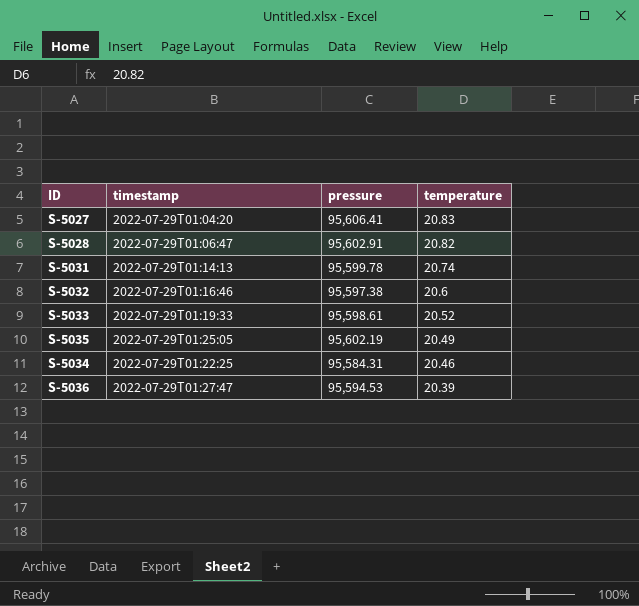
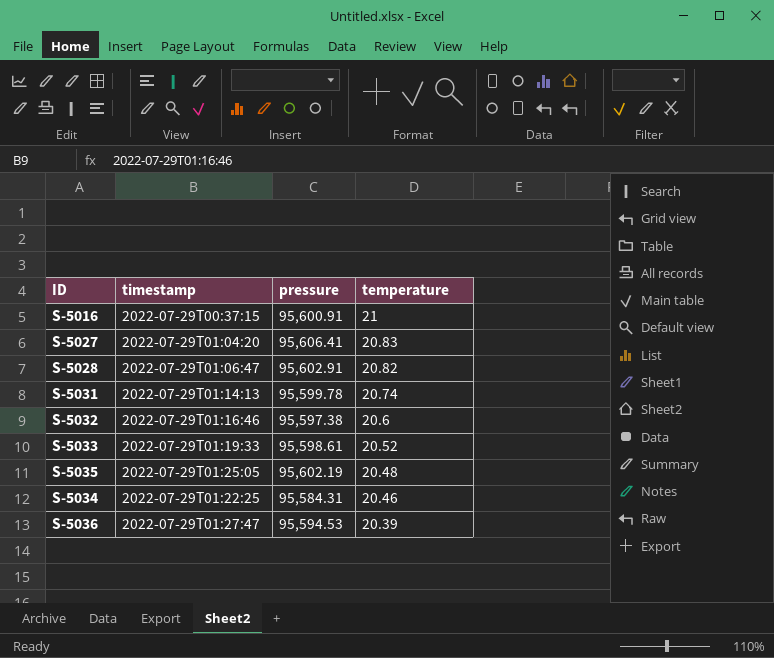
row S-5016: none -> 2022-07-29T00:37:15 | 95,600.91 | 21
S-5035 | temperature: 20.49 -> 20.48

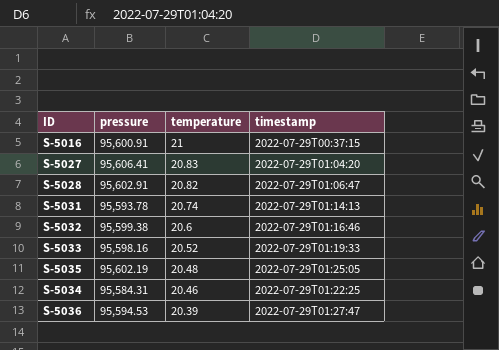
column timestamp | position: 2 -> 4
S-5031 | pressure: 95,599.78 -> 95,593.78
S-5032 | pressure: 95,597.38 -> 95,599.38
S-5033 | pressure: 95,598.61 -> 95,598.16

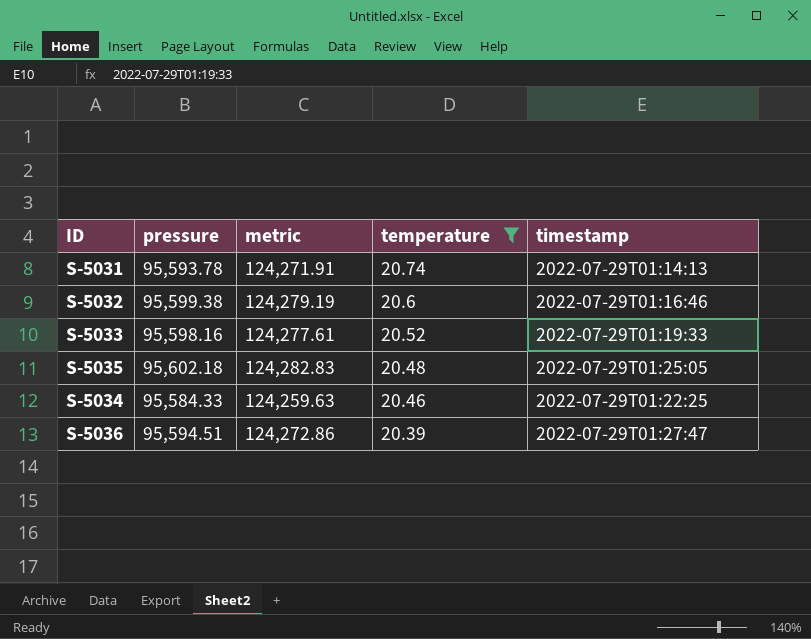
filter: none -> temperature <= 20.74
column metric | formula: none -> [pressure] * 1.3
S-5035 | pressure: 95,602.19 -> 95,602.18
S-5034 | pressure: 95,584.31 -> 95,584.33
S-5036 | pressure: 95,594.53 -> 95,594.51

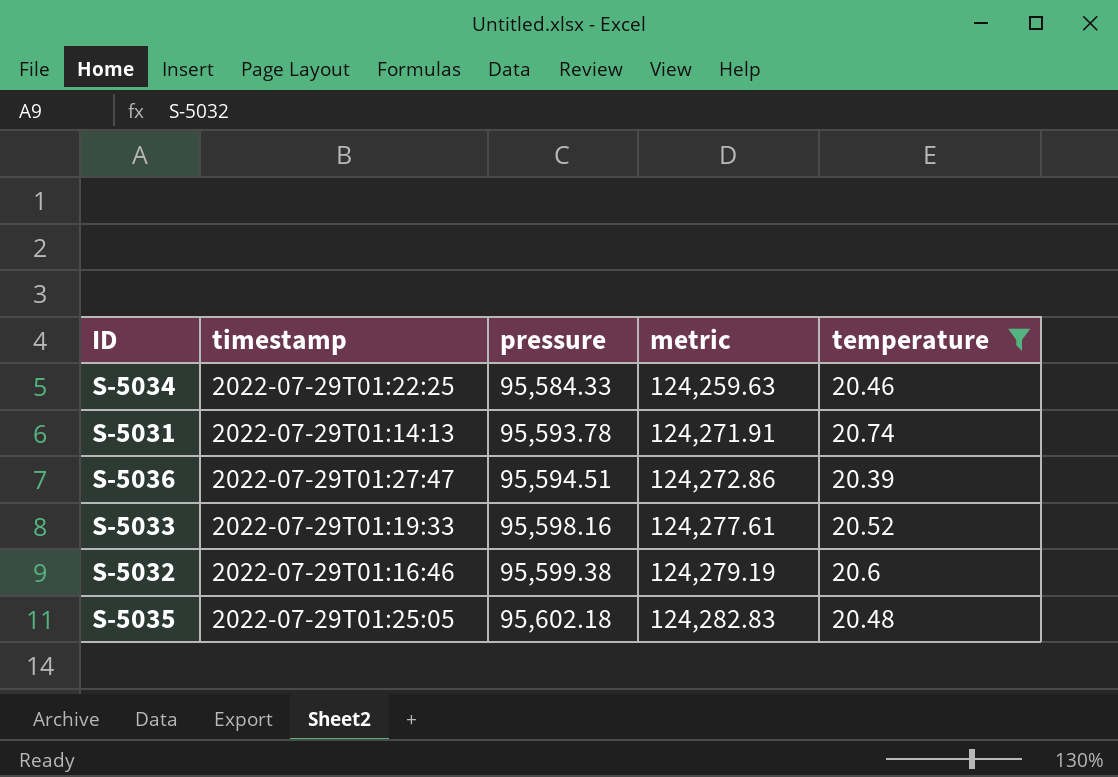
row order: temperature descending -> pressure ascending
column timestamp | position: 5 -> 2

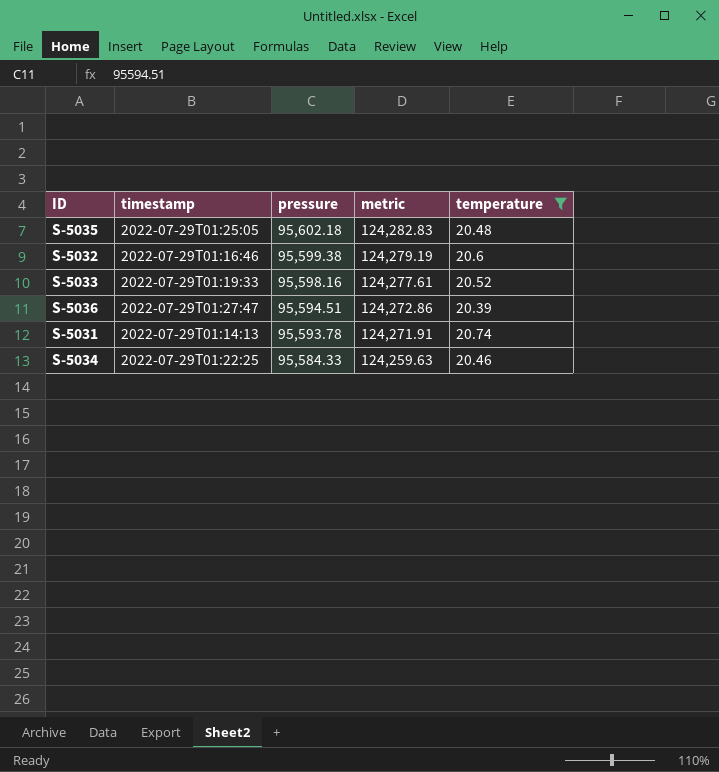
row order: pressure ascending -> pressure descending

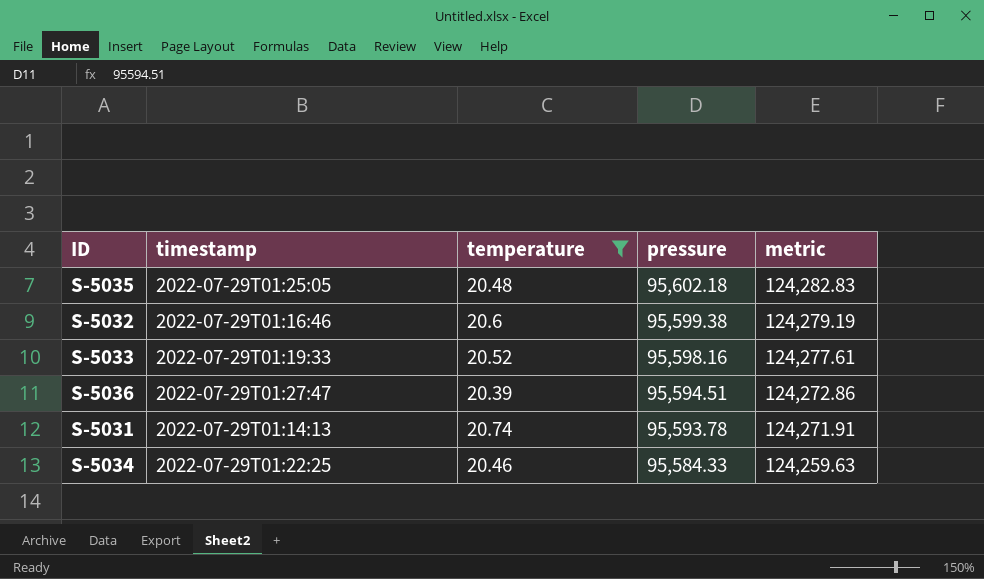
column temperature | position: 5 -> 3

